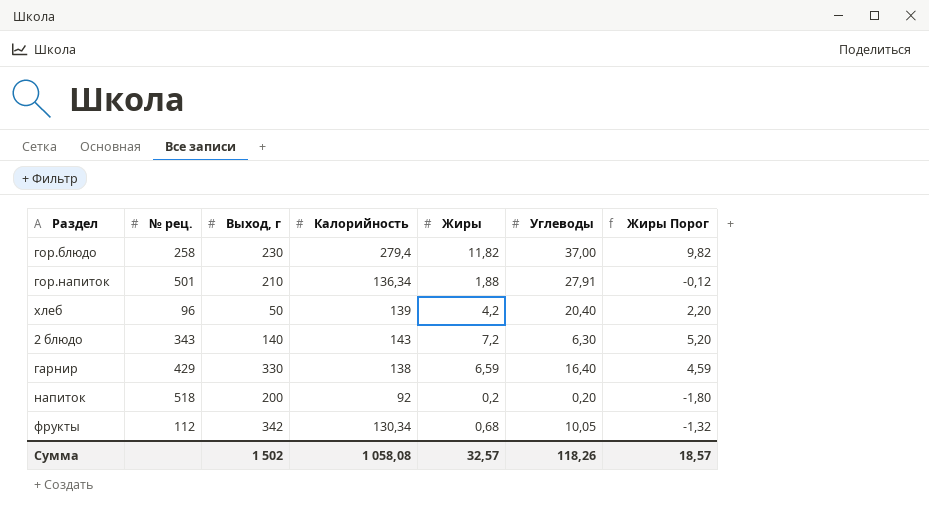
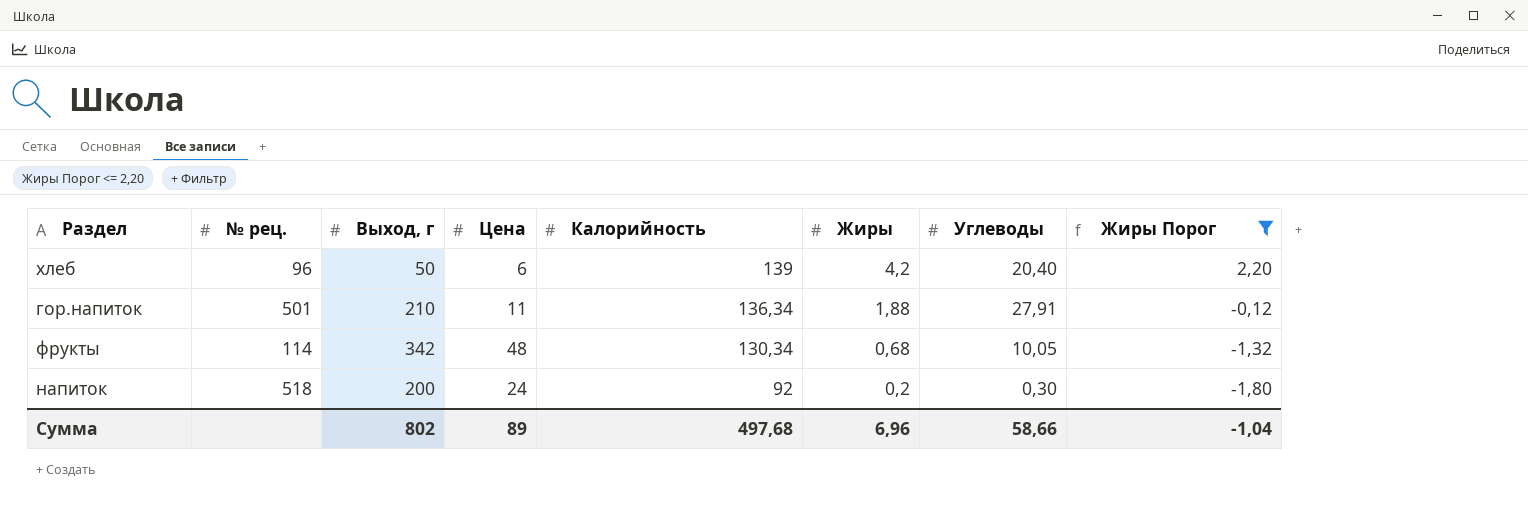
filter: none -> Жиры Порог <= 2,20
row order: none -> Калорийность descending
column Цена | position: none -> 4
фрукты | № рец.: 112 -> 114
напиток | Углеводы: 0,20 -> 0,30
Сумма | Выход, г: 1 502 -> 802
Сумма | Калорийность: 1 058,08 -> 497,68
Сумма | Жиры: 32,57 -> 6,96
Сумма | Углеводы: 118,26 -> 58,66
Сумма | Жиры Порог: 18,57 -> -1,04

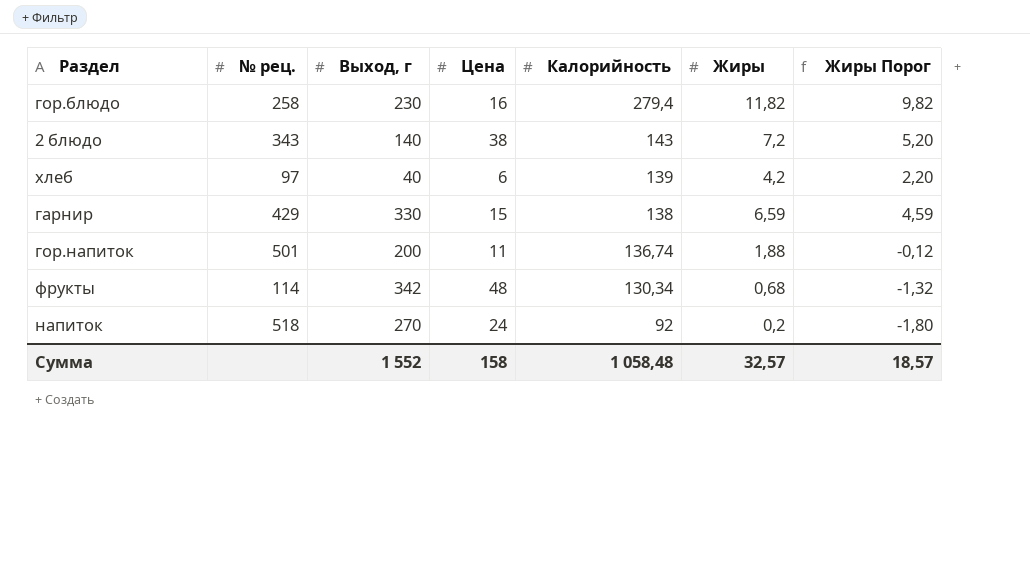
filter: Жиры Порог <= 2,20 -> none
column Углеводы | position: 7 -> none
хлеб | № рец.: 96 -> 97
хлеб | Выход, г: 50 -> 40
гор.напиток | Выход, г: 210 -> 200
гор.напиток | Калорийность: 136,34 -> 136,74
напиток | Выход, г: 200 -> 270
Сумма | Выход, г: 802 -> 1 552
Сумма | Цена: 89 -> 158
Сумма | Калорийность: 497,68 -> 1 058,48
Сумма | Жиры: 6,96 -> 32,57
Сумма | Жиры Порог: -1,04 -> 18,57

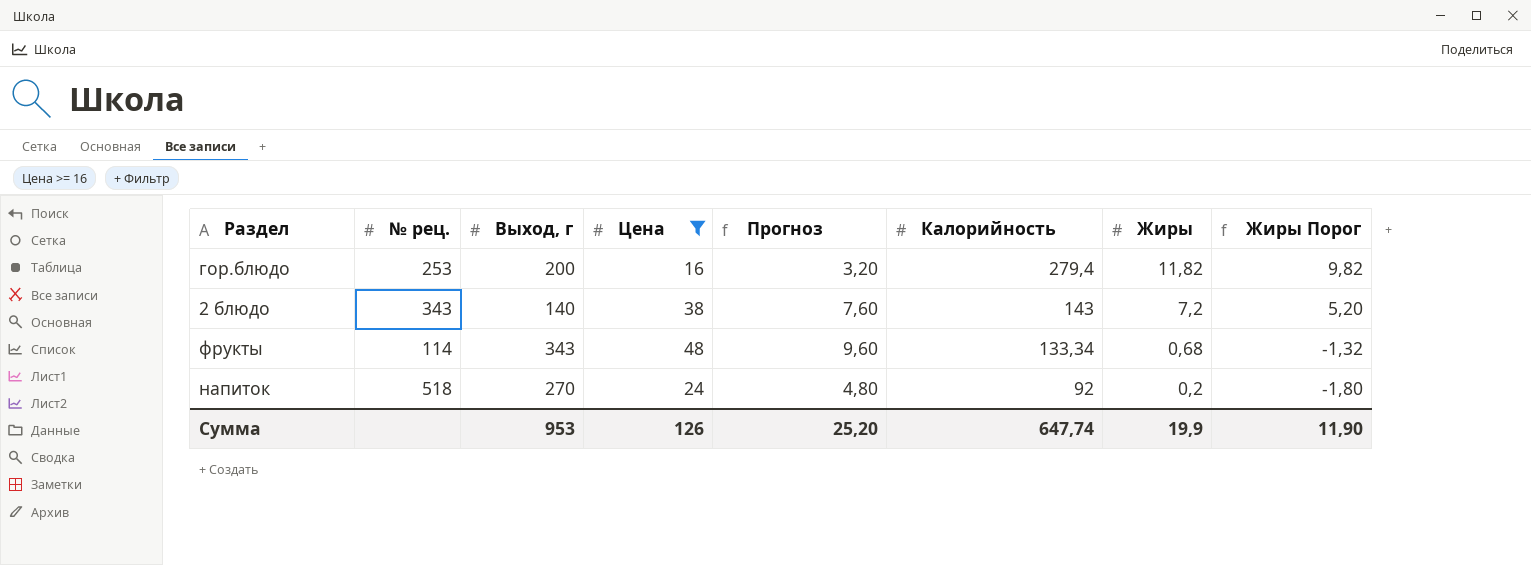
filter: none -> Цена >= 16
column Прогноз | formula: none -> [Цена] * 0,2
гор.блюдо | № рец.: 258 -> 253
гор.блюдо | Выход, г: 230 -> 200
фрукты | Выход, г: 342 -> 343
фрукты | Калорийность: 130,34 -> 133,34
Сумма | Выход, г: 1 552 -> 953
Сумма | Цена: 158 -> 126
Сумма | Калорийность: 1 058,48 -> 647,74
Сумма | Жиры: 32,57 -> 19,9
Сумма | Жиры Порог: 18,57 -> 11,90

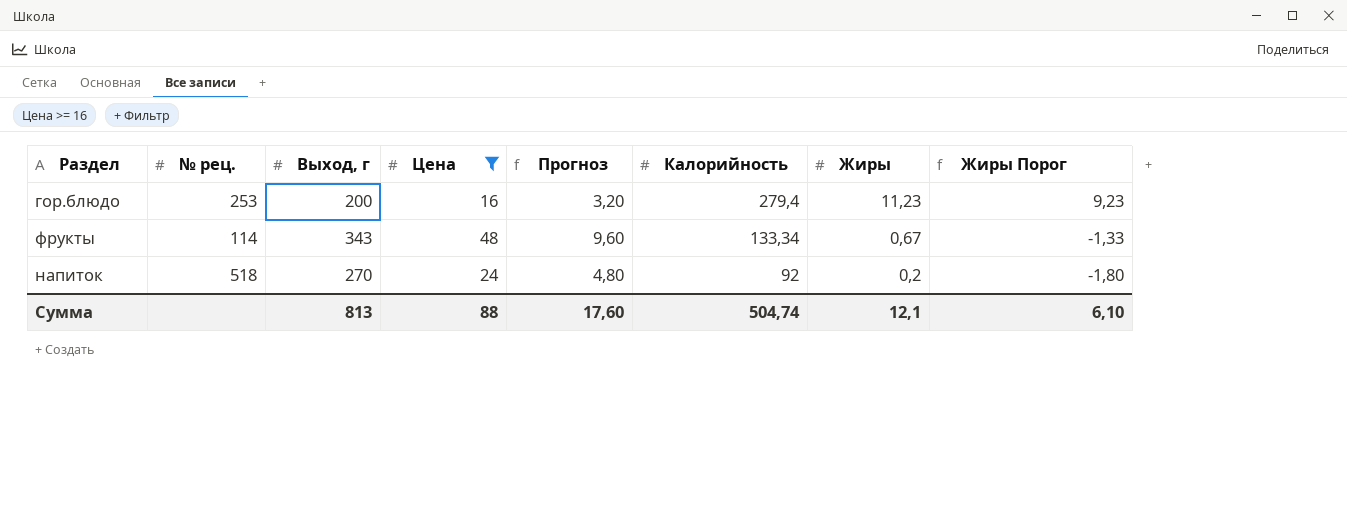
row 2 блюдо: 343 | 140 | 38 | 7,60 | 143 | 7,2 | 5,20 -> none
гор.блюдо | Жиры: 11,82 -> 11,23
гор.блюдо | Жиры Порог: 9,82 -> 9,23
фрукты | Жиры: 0,68 -> 0,67
фрукты | Жиры Порог: -1,32 -> -1,33
Сумма | Выход, г: 953 -> 813
Сумма | Цена: 126 -> 88
Сумма | Прогноз: 25,20 -> 17,60
Сумма | Калорийность: 647,74 -> 504,74
Сумма | Жиры: 19,9 -> 12,1
Сумма | Жиры Порог: 11,90 -> 6,10

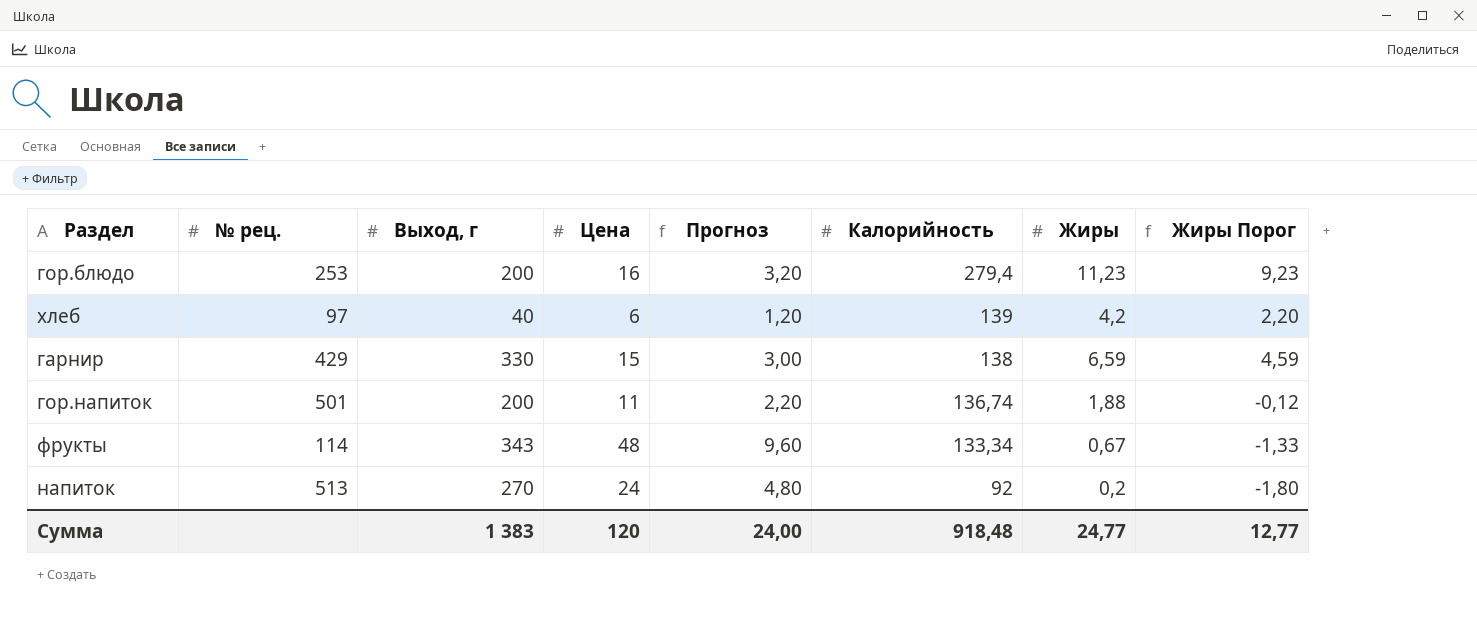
filter: Цена >= 16 -> none
напиток | № рец.: 518 -> 513
Сумма | Выход, г: 813 -> 1 383
Сумма | Цена: 88 -> 120
Сумма | Прогноз: 17,60 -> 24,00
Сумма | Калорийность: 504,74 -> 918,48
Сумма | Жиры: 12,1 -> 24,77
Сумма | Жиры Порог: 6,10 -> 12,77

